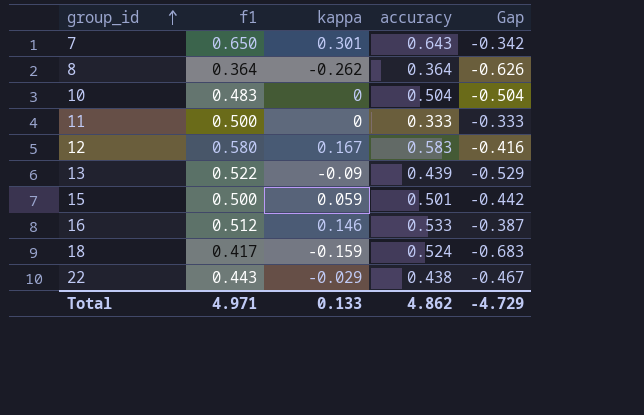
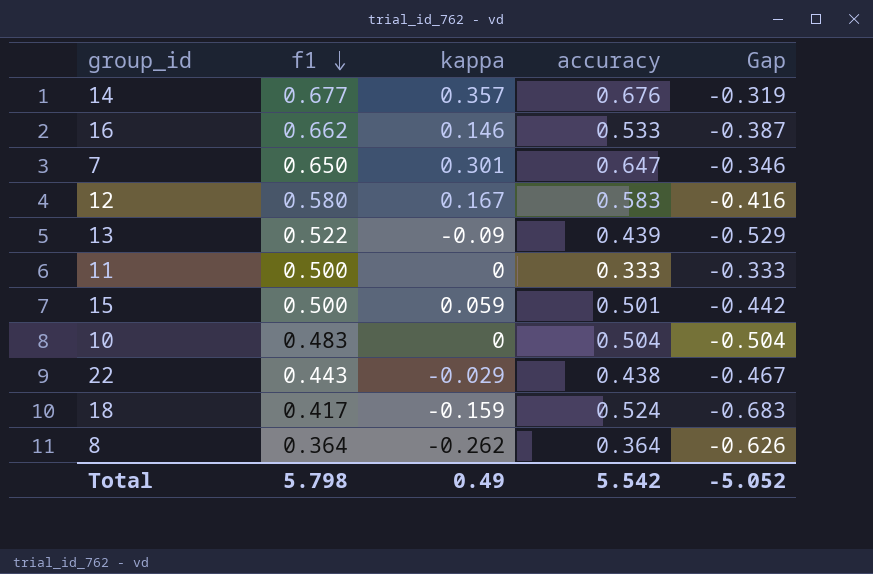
row order: group_id ascending -> f1 descending
row 14: none -> 0.677 | 0.357 | 0.676 | -0.319
16 | f1: 0.512 -> 0.662
7 | accuracy: 0.643 -> 0.647
7 | Gap: -0.342 -> -0.346
Total | f1: 4.971 -> 5.798
Total | kappa: 0.133 -> 0.49
Total | accuracy: 4.862 -> 5.542
Total | Gap: -4.729 -> -5.052

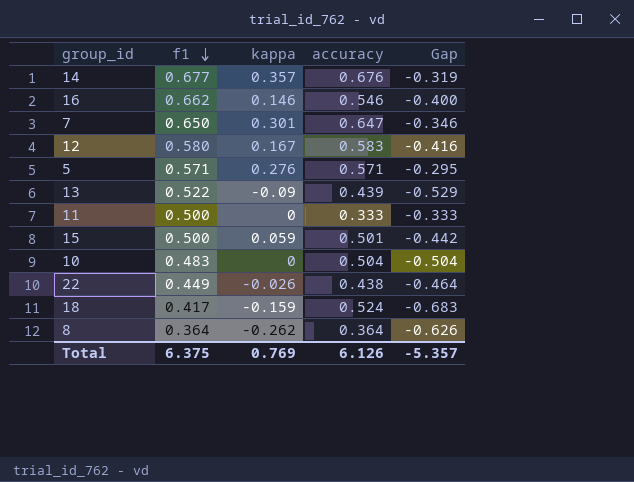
16 | accuracy: 0.533 -> 0.546
16 | Gap: -0.387 -> -0.400
row 5: none -> 0.571 | 0.276 | 0.571 | -0.295
22 | f1: 0.443 -> 0.449
22 | kappa: -0.029 -> -0.026
22 | Gap: -0.467 -> -0.464
Total | f1: 5.798 -> 6.375
Total | kappa: 0.49 -> 0.769
Total | accuracy: 5.542 -> 6.126
Total | Gap: -5.052 -> -5.357

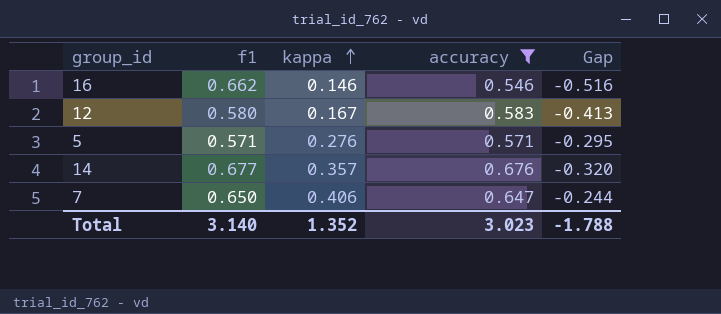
filter: none -> accuracy >= 0.546
row order: f1 descending -> kappa ascending
column Gap | formula: [kappa] - [accuracy] -> [kappa] - [f1]
7 | kappa: 0.301 -> 0.406
Total | f1: 6.375 -> 3.140
Total | kappa: 0.769 -> 1.352
Total | accuracy: 6.126 -> 3.023
Total | Gap: -5.357 -> -1.788

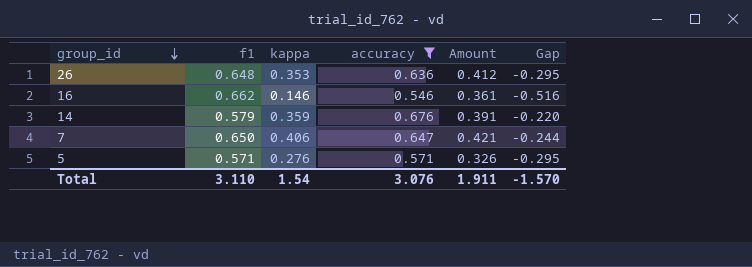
row order: kappa ascending -> group_id descending
column Amount | formula: none -> [f1] * [accuracy]
row 12: 0.580 | 0.167 | 0.583 | -0.413 -> none
row 26: none -> 0.648 | 0.353 | 0.636 | 0.412 | -0.295
14 | f1: 0.677 -> 0.579
14 | kappa: 0.357 -> 0.359
14 | Gap: -0.320 -> -0.220
Total | f1: 3.140 -> 3.110
Total | kappa: 1.352 -> 1.54
Total | accuracy: 3.023 -> 3.076
Total | Gap: -1.788 -> -1.570

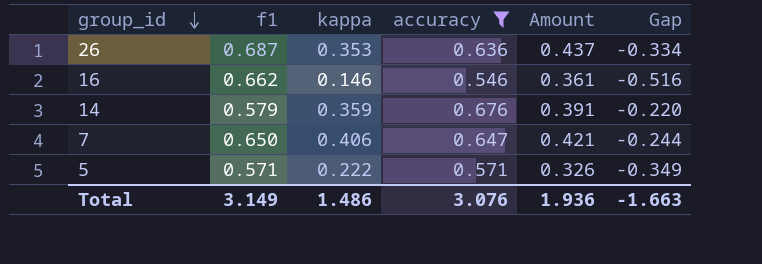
26 | f1: 0.648 -> 0.687
26 | Amount: 0.412 -> 0.437
26 | Gap: -0.295 -> -0.334
5 | kappa: 0.276 -> 0.222
5 | Gap: -0.295 -> -0.349
Total | f1: 3.110 -> 3.149
Total | kappa: 1.54 -> 1.486
Total | Amount: 1.911 -> 1.936
Total | Gap: -1.570 -> -1.663

